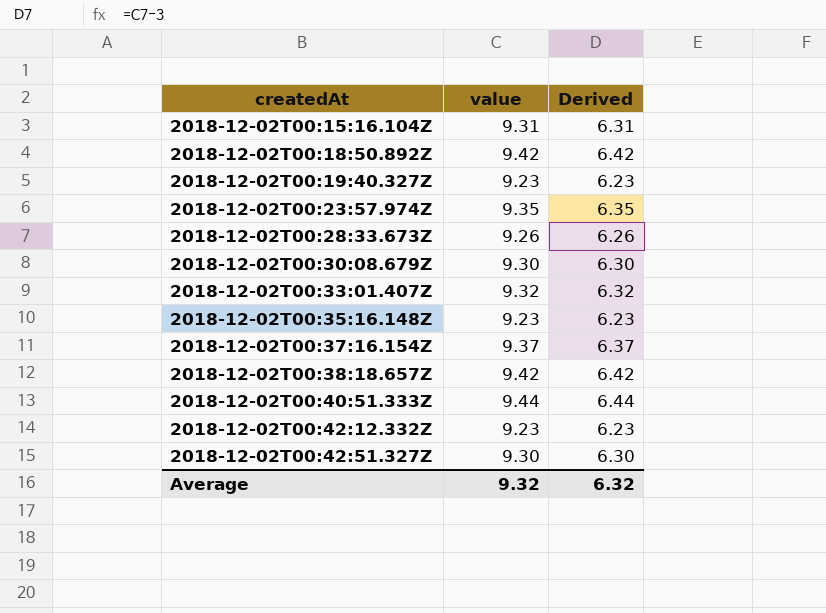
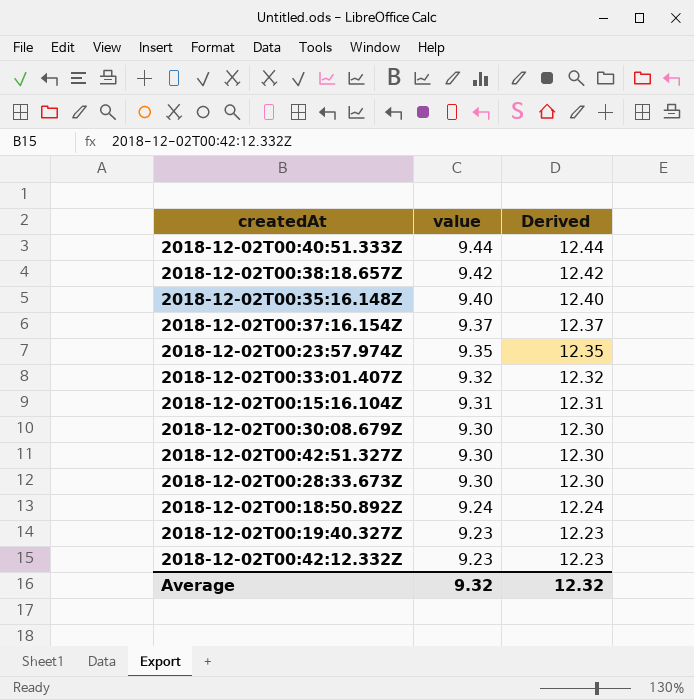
row order: createdAt ascending -> value descending
column Derived | formula: [value] - 3 -> [value] + 3
2018-12-02T00:35:16.148Z | value: 9.23 -> 9.40
2018-12-02T00:28:33.673Z | value: 9.26 -> 9.30
2018-12-02T00:18:50.892Z | value: 9.42 -> 9.24
Average | Derived: 6.32 -> 12.32

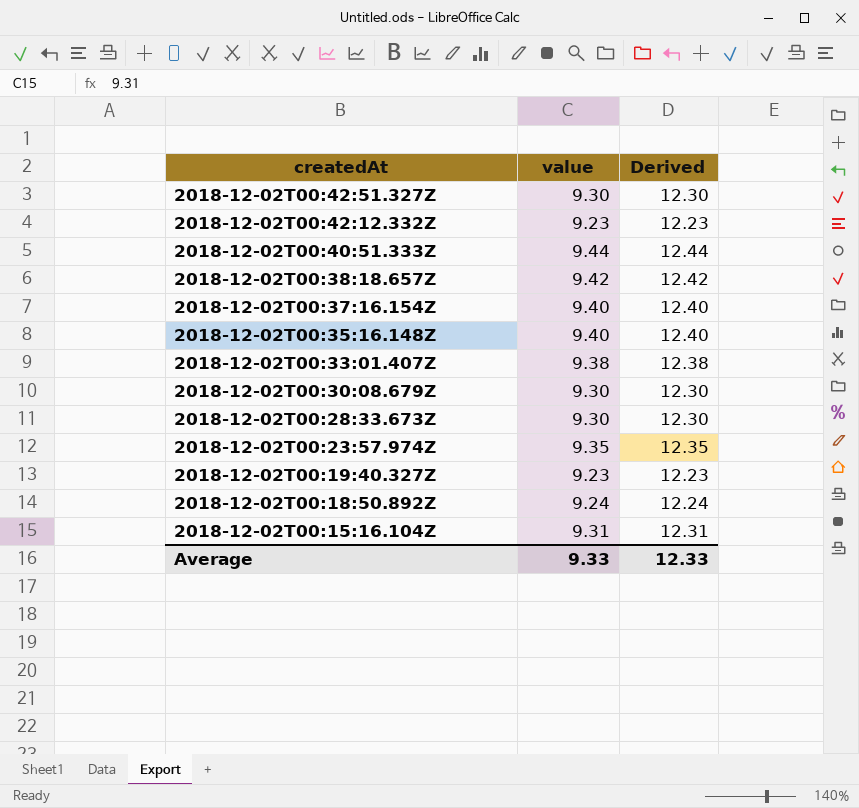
row order: value descending -> createdAt descending
2018-12-02T00:37:16.154Z | value: 9.37 -> 9.40
2018-12-02T00:37:16.154Z | Derived: 12.37 -> 12.40
2018-12-02T00:33:01.407Z | value: 9.32 -> 9.38
2018-12-02T00:33:01.407Z | Derived: 12.32 -> 12.38
Average | value: 9.32 -> 9.33
Average | Derived: 12.32 -> 12.33

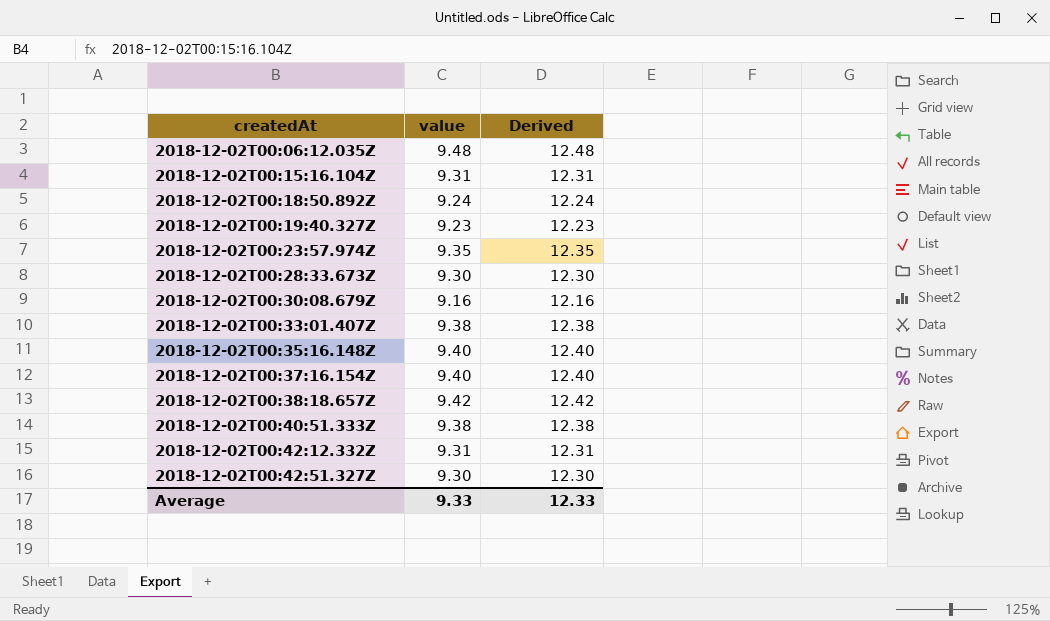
row order: createdAt descending -> createdAt ascending
row 2018-12-02T00:06:12.035Z: none -> 9.48 | 12.48
2018-12-02T00:30:08.679Z | value: 9.30 -> 9.16
2018-12-02T00:30:08.679Z | Derived: 12.30 -> 12.16
2018-12-02T00:40:51.333Z | value: 9.44 -> 9.38
2018-12-02T00:40:51.333Z | Derived: 12.44 -> 12.38
2018-12-02T00:42:12.332Z | value: 9.23 -> 9.31
2018-12-02T00:42:12.332Z | Derived: 12.23 -> 12.31

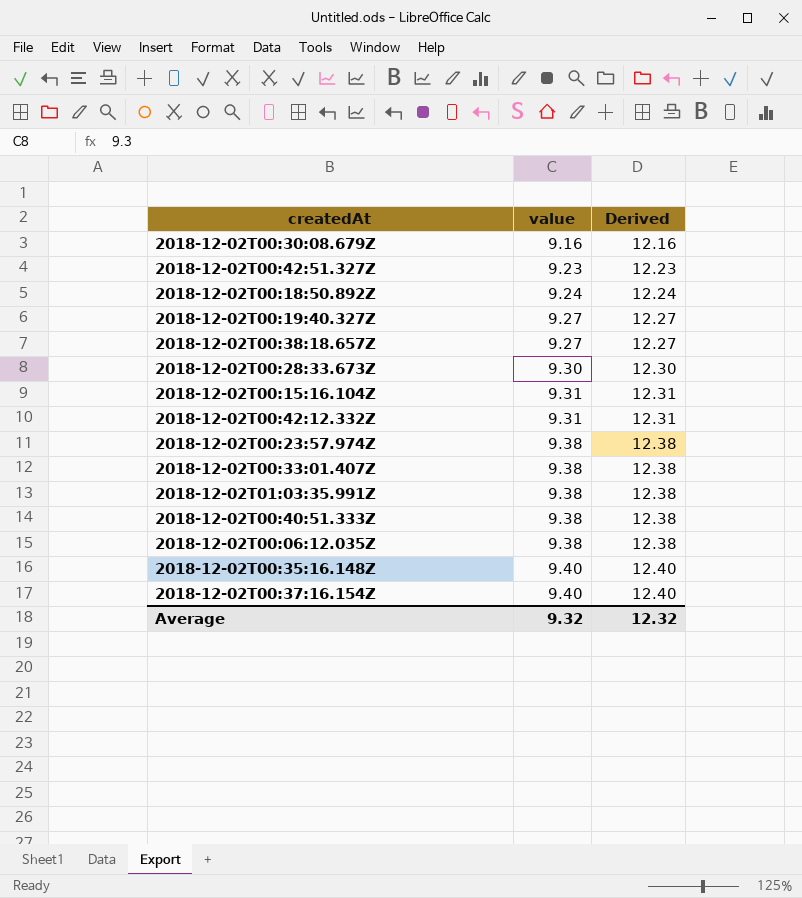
row order: createdAt ascending -> value ascending
2018-12-02T00:42:51.327Z | value: 9.30 -> 9.23
2018-12-02T00:42:51.327Z | Derived: 12.30 -> 12.23
2018-12-02T00:19:40.327Z | value: 9.23 -> 9.27
2018-12-02T00:19:40.327Z | Derived: 12.23 -> 12.27
2018-12-02T00:38:18.657Z | value: 9.42 -> 9.27
2018-12-02T00:38:18.657Z | Derived: 12.42 -> 12.27
2018-12-02T00:23:57.974Z | value: 9.35 -> 9.38
2018-12-02T00:23:57.974Z | Derived: 12.35 -> 12.38
row 2018-12-02T01:03:35.991Z: none -> 9.38 | 12.38
2018-12-02T00:06:12.035Z | value: 9.48 -> 9.38
2018-12-02T00:06:12.035Z | Derived: 12.48 -> 12.38
Average | value: 9.33 -> 9.32
Average | Derived: 12.33 -> 12.32

